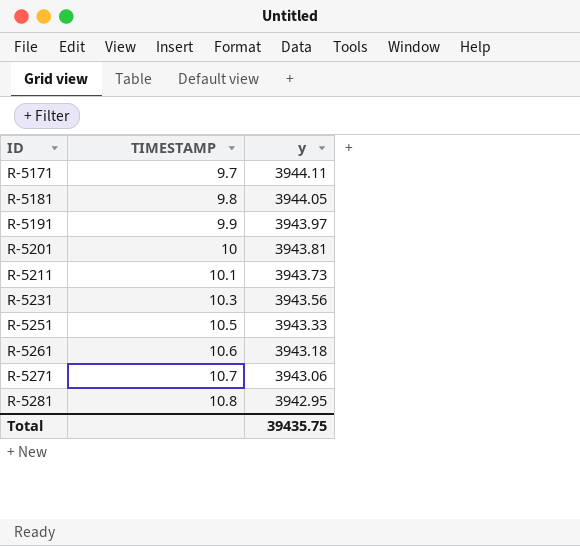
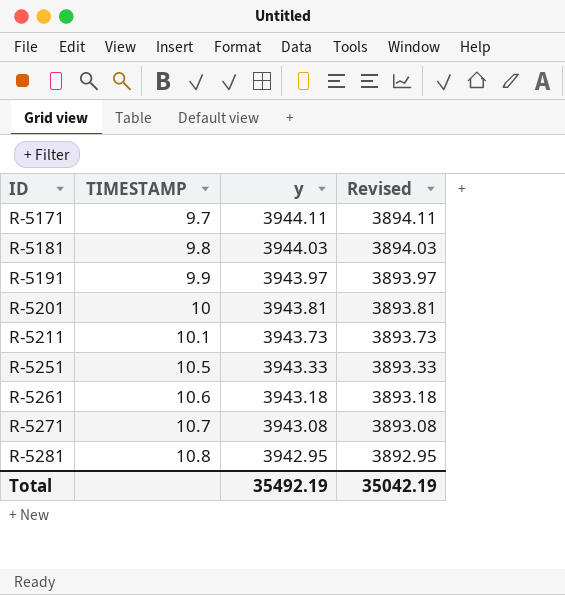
column Revised | formula: none -> [y] - 50
row R-5231: 10.3 | 3943.56 -> none
R-5181 | y: 3944.05 -> 3944.03
R-5271 | y: 3943.06 -> 3943.08
Total | y: 39435.75 -> 35492.19

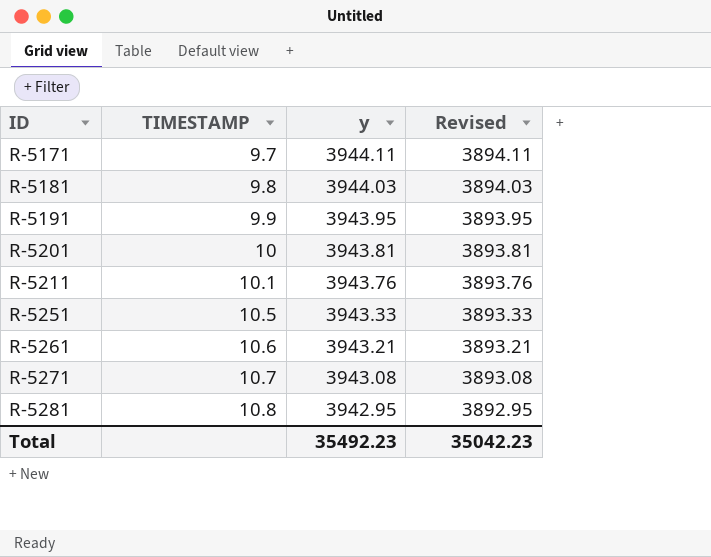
R-5191 | y: 3943.97 -> 3943.95
R-5191 | Revised: 3893.97 -> 3893.95
R-5211 | y: 3943.73 -> 3943.76
R-5211 | Revised: 3893.73 -> 3893.76
R-5261 | y: 3943.18 -> 3943.21
R-5261 | Revised: 3893.18 -> 3893.21
Total | y: 35492.19 -> 35492.23
Total | Revised: 35042.19 -> 35042.23

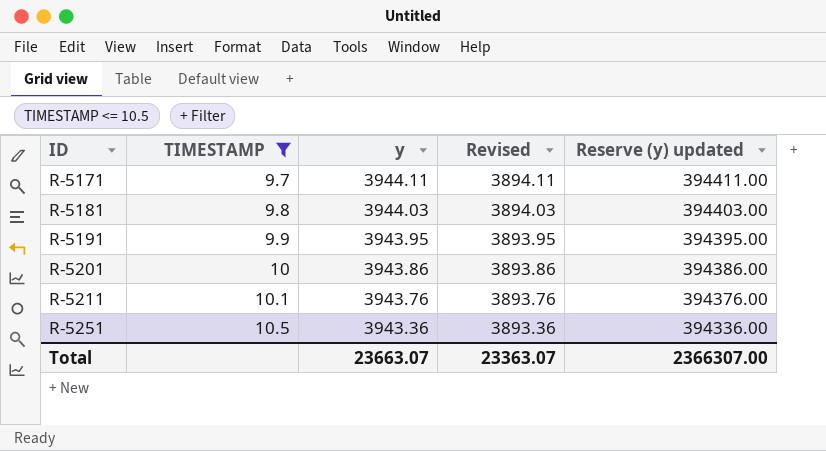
filter: none -> TIMESTAMP <= 10.5
column Reserve (y) updated | formula: none -> [y] * 100
R-5201 | y: 3943.81 -> 3943.86
R-5201 | Revised: 3893.81 -> 3893.86
R-5251 | y: 3943.33 -> 3943.36
R-5251 | Revised: 3893.33 -> 3893.36
Total | y: 35492.23 -> 23663.07
Total | Revised: 35042.23 -> 23363.07

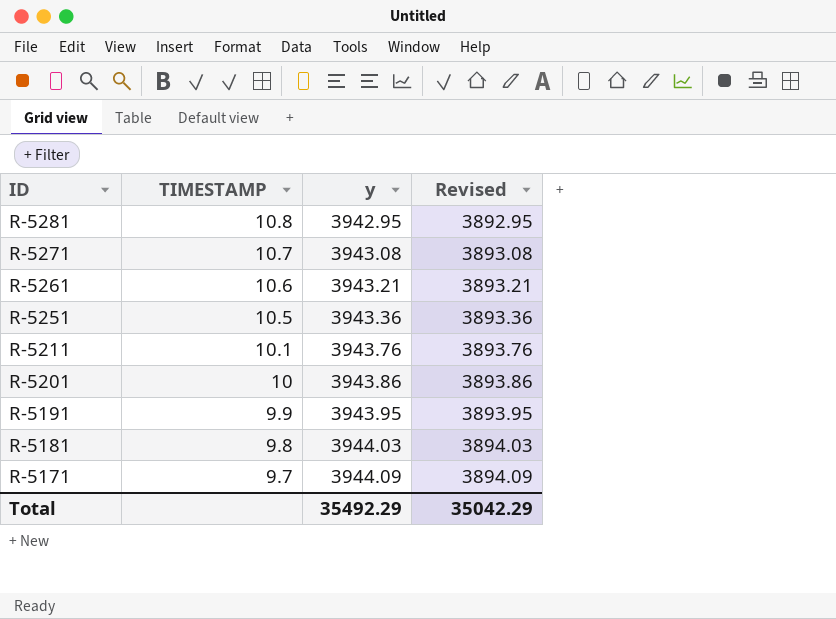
filter: TIMESTAMP <= 10.5 -> none
row order: ID ascending -> ID descending
column Reserve (y) updated | formula: [y] * 100 -> none
R-5171 | y: 3944.11 -> 3944.09
R-5171 | Revised: 3894.11 -> 3894.09
Total | y: 23663.07 -> 35492.29
Total | Revised: 23363.07 -> 35042.29

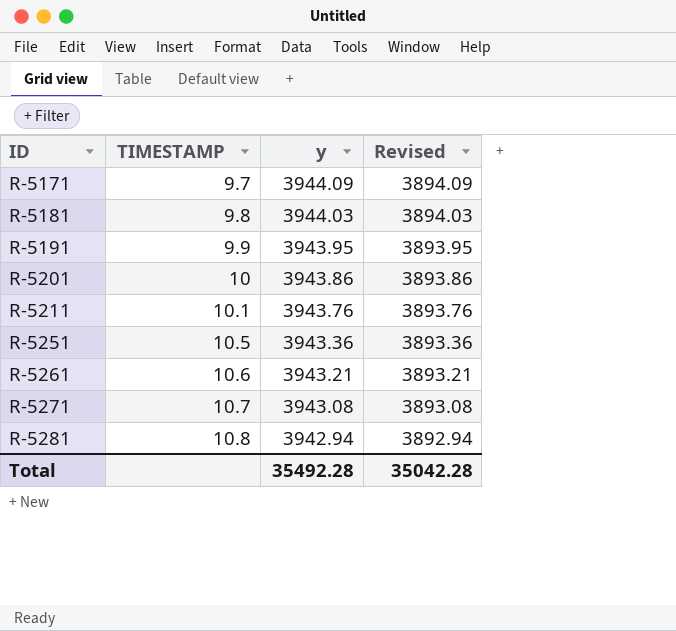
row order: ID descending -> ID ascending
R-5281 | y: 3942.95 -> 3942.94
R-5281 | Revised: 3892.95 -> 3892.94
Total | y: 35492.29 -> 35492.28
Total | Revised: 35042.29 -> 35042.28

